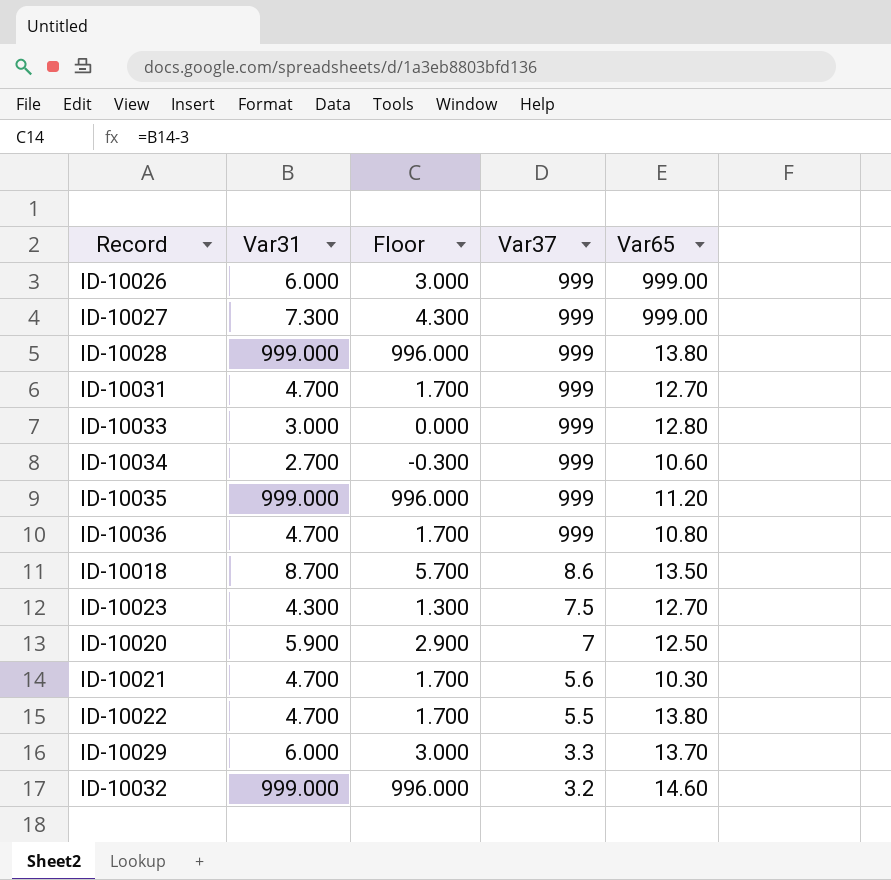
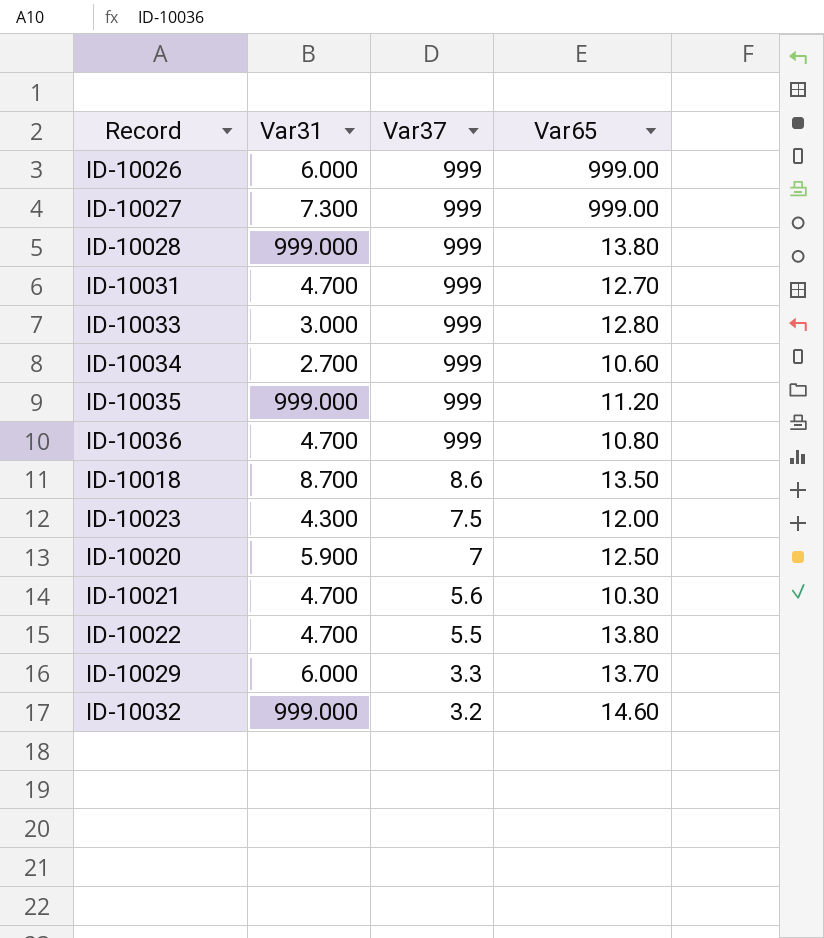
column Floor | formula: [Var31] - 3 -> none
ID-10023 | Var65: 12.70 -> 12.00

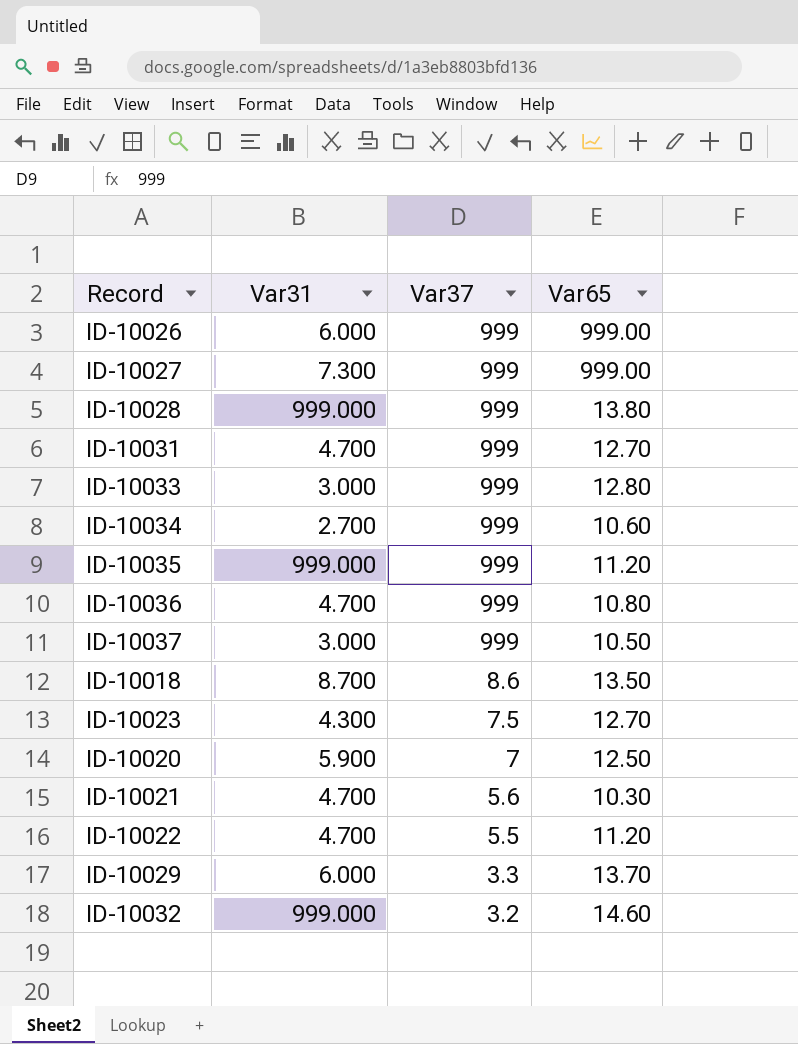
row ID-10037: none -> 3.000 | 999 | 10.50
ID-10023 | Var65: 12.00 -> 12.70
ID-10022 | Var65: 13.80 -> 11.20

